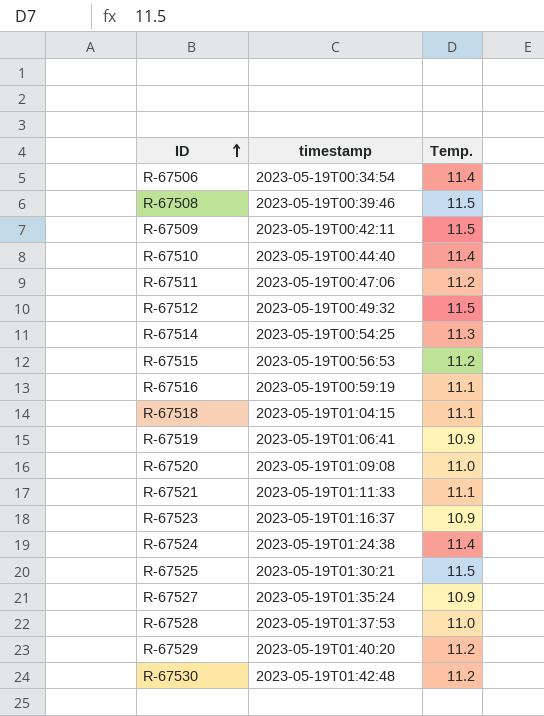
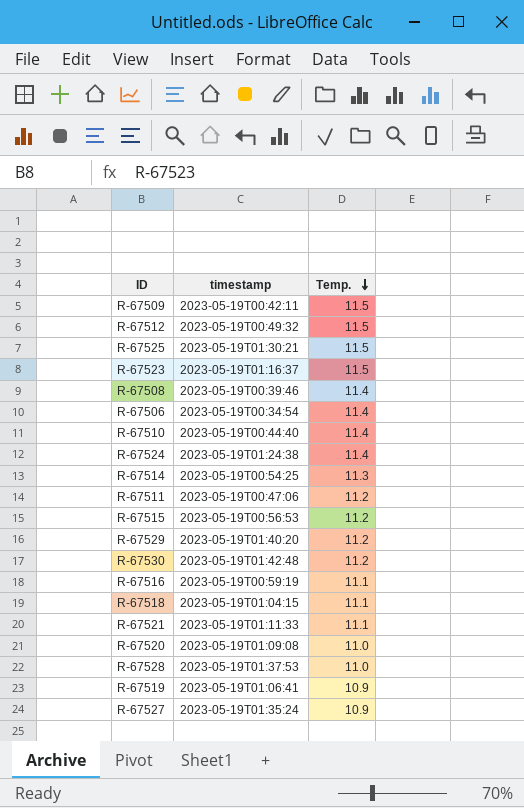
row order: ID ascending -> Temp. descending
R-67523 | Temp.: 10.9 -> 11.5
R-67508 | Temp.: 11.5 -> 11.4

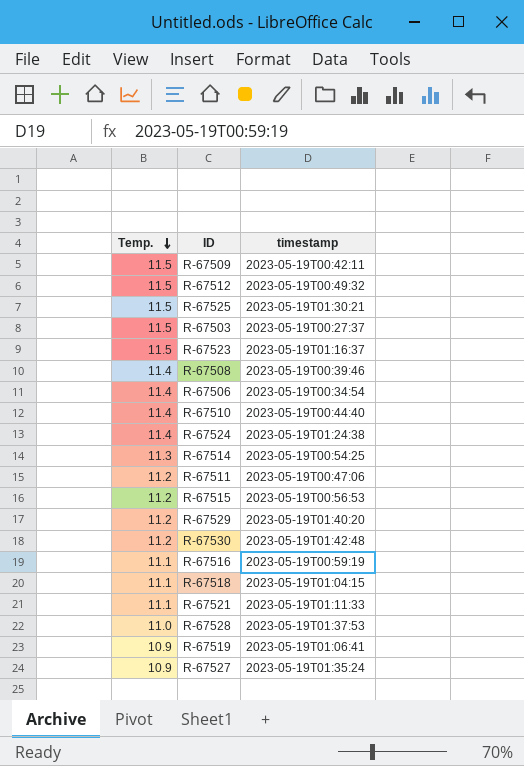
column Temp. | position: 3 -> 1
row R-67520: 2023-05-19T01:09:08 | 11.0 -> none
row R-67503: none -> 11.5 | 2023-05-19T00:27:37

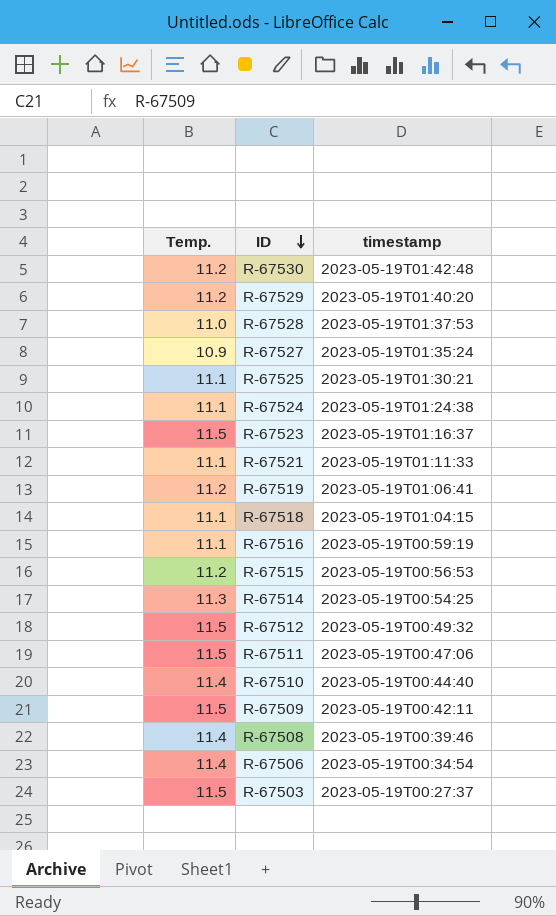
row order: Temp. descending -> ID descending
R-67525 | Temp.: 11.5 -> 11.1
R-67524 | Temp.: 11.4 -> 11.1
R-67519 | Temp.: 10.9 -> 11.2
R-67511 | Temp.: 11.2 -> 11.5

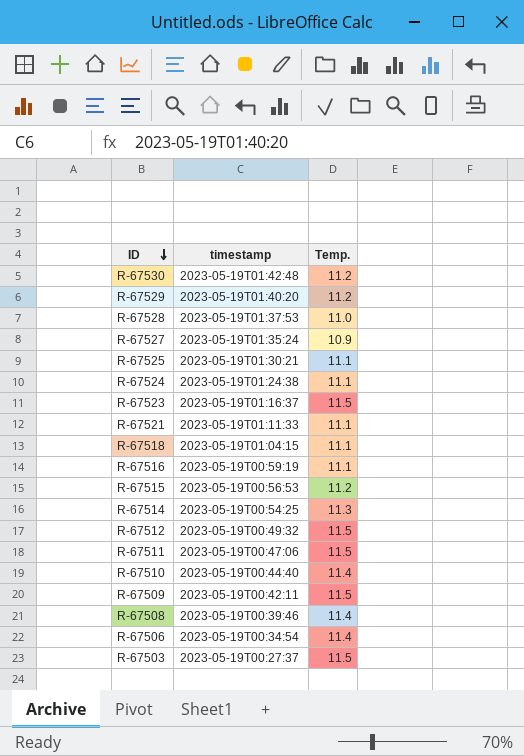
column Temp. | position: 1 -> 3
row R-67519: 11.2 | 2023-05-19T01:06:41 -> none

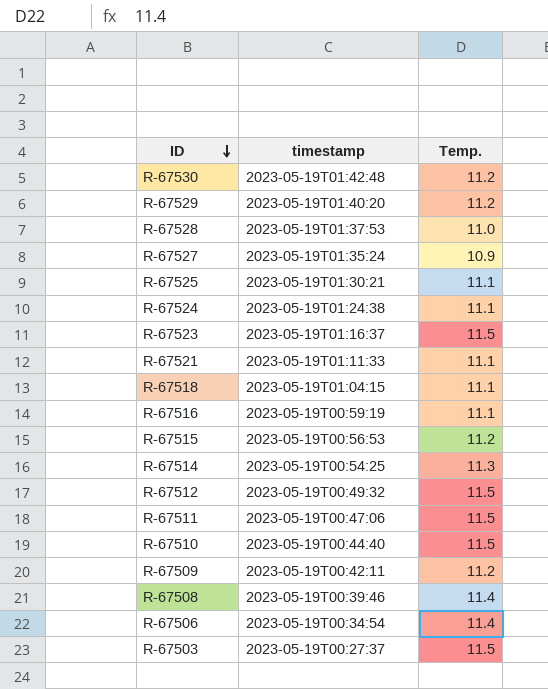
R-67510 | Temp.: 11.4 -> 11.5
R-67509 | Temp.: 11.5 -> 11.2

